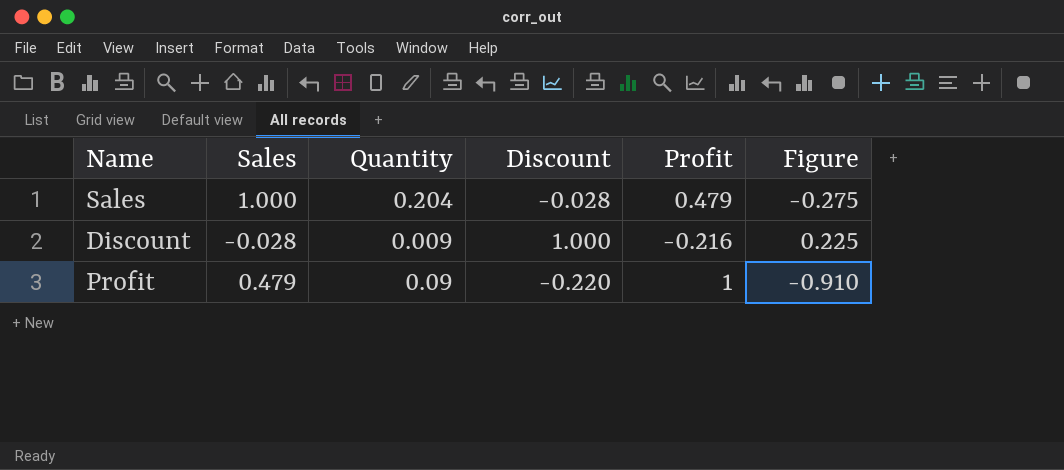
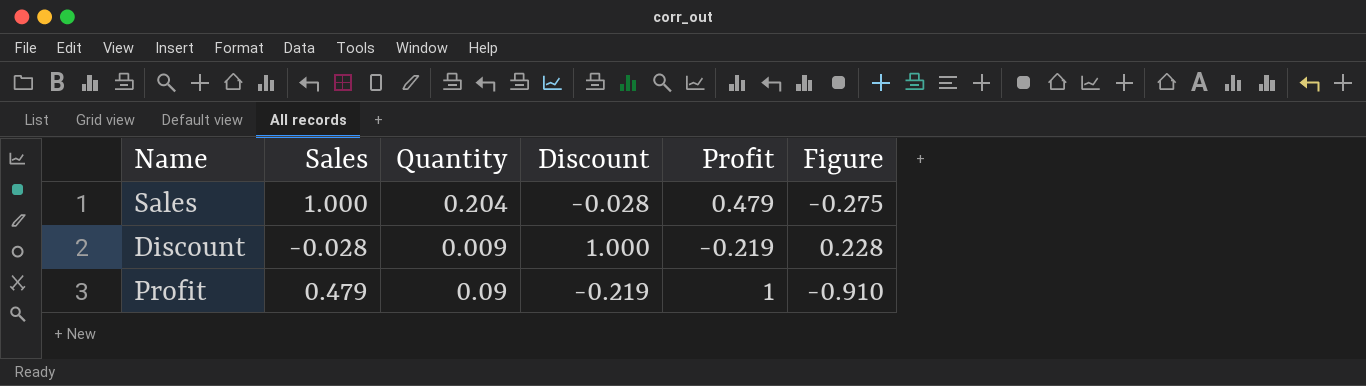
Discount | Profit: -0.216 -> -0.219
Discount | Figure: 0.225 -> 0.228
Profit | Discount: -0.220 -> -0.219

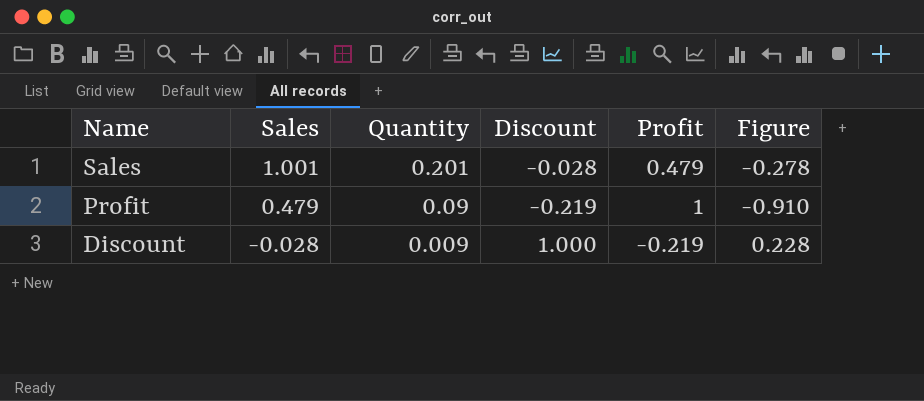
row order: none -> Name descending
Sales | Sales: 1.000 -> 1.001
Sales | Quantity: 0.204 -> 0.201
Sales | Figure: -0.275 -> -0.278

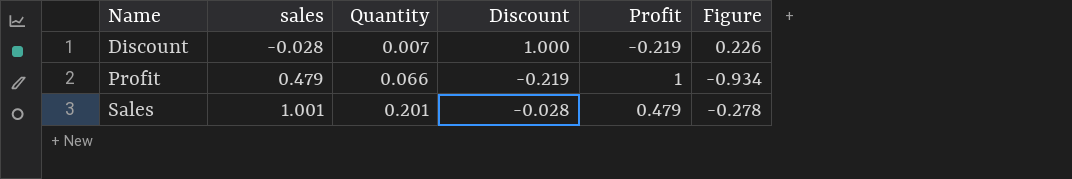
row order: Name descending -> Name ascending
column name: Sales -> sales
Discount | Quantity: 0.009 -> 0.007
Discount | Figure: 0.228 -> 0.226
Profit | Quantity: 0.09 -> 0.066
Profit | Figure: -0.910 -> -0.934

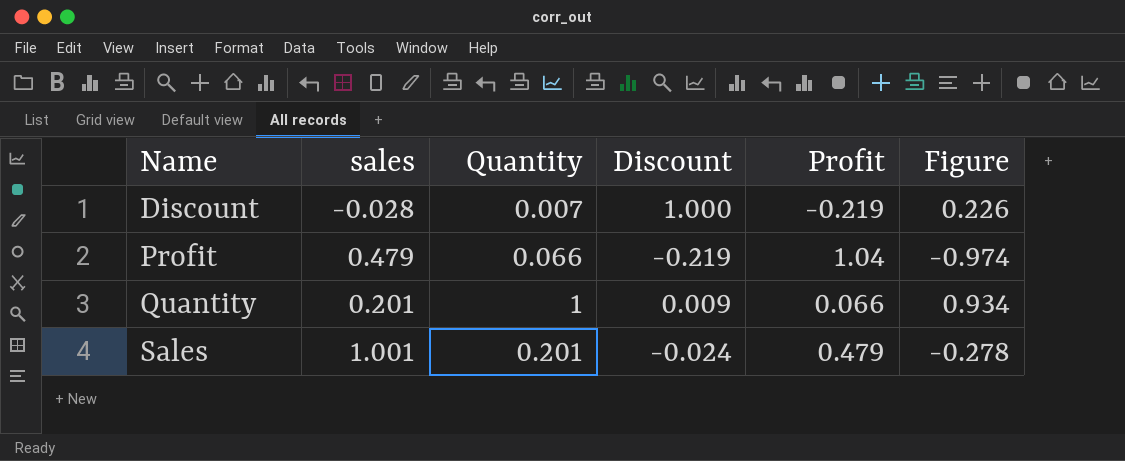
Profit | Profit: 1 -> 1.04
Profit | Figure: -0.934 -> -0.974
row Quantity: none -> 0.201 | 1 | 0.009 | 0.066 | 0.934
Sales | Discount: -0.028 -> -0.024

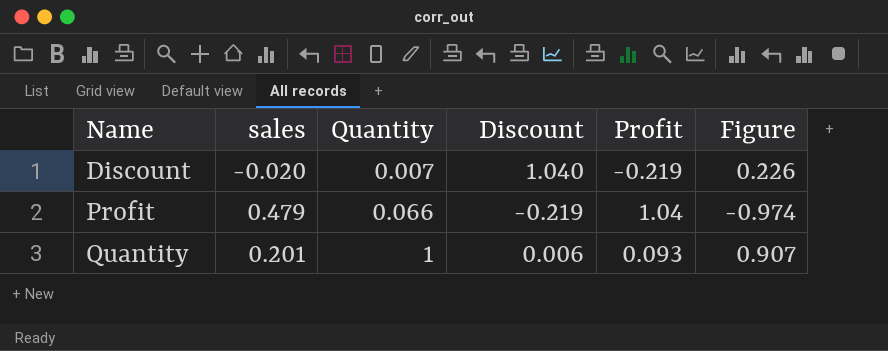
row Sales: 1.001 | 0.201 | -0.024 | 0.479 | -0.278 -> none
Discount | sales: -0.028 -> -0.020
Discount | Discount: 1.000 -> 1.040
Quantity | Discount: 0.009 -> 0.006
Quantity | Profit: 0.066 -> 0.093
Quantity | Figure: 0.934 -> 0.907

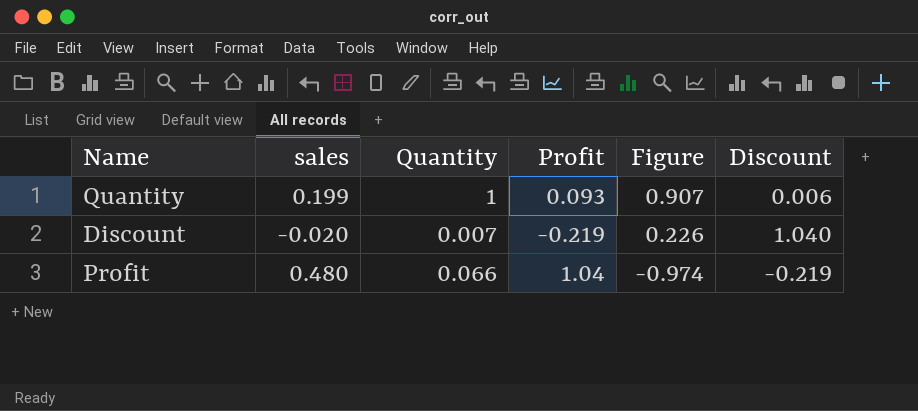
row order: Name ascending -> Figure descending
column Discount | position: 4 -> 6
Quantity | sales: 0.201 -> 0.199
Profit | sales: 0.479 -> 0.480

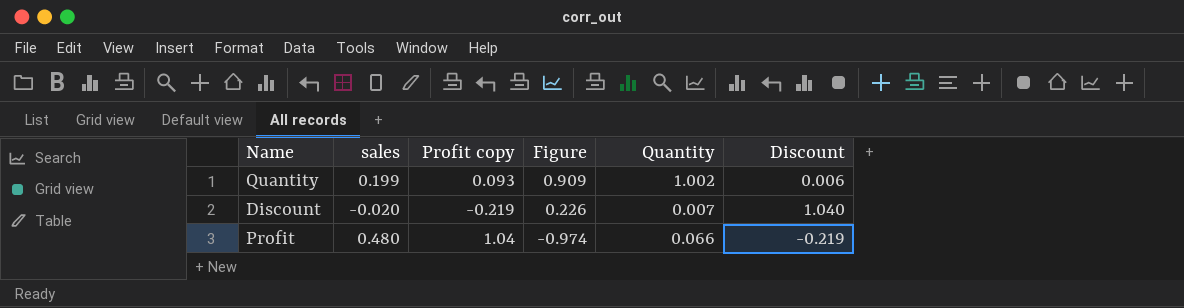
column name: Profit -> Profit copy
column Quantity | position: 3 -> 5
Quantity | Figure: 0.907 -> 0.909
Quantity | Quantity: 1 -> 1.002

